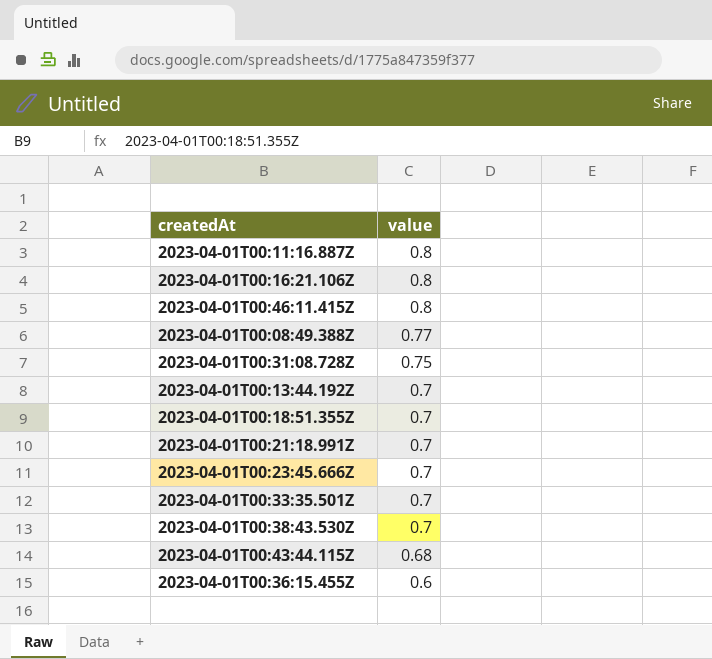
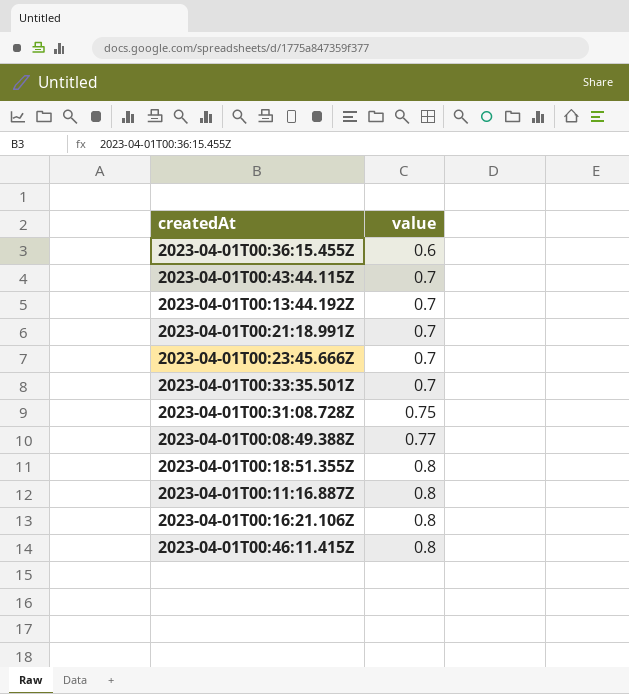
row order: value descending -> value ascending
row 2023-04-01T00:38:43.530Z: 0.7 -> none
2023-04-01T00:43:44.115Z | value: 0.68 -> 0.7
2023-04-01T00:18:51.355Z | value: 0.7 -> 0.8

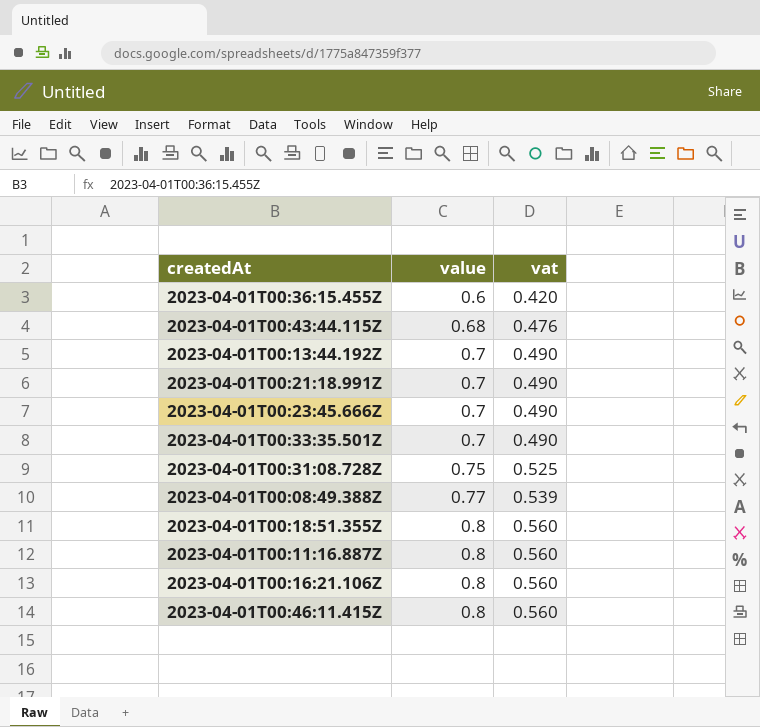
column vat | formula: none -> [value] * 0.7
2023-04-01T00:43:44.115Z | value: 0.7 -> 0.68

